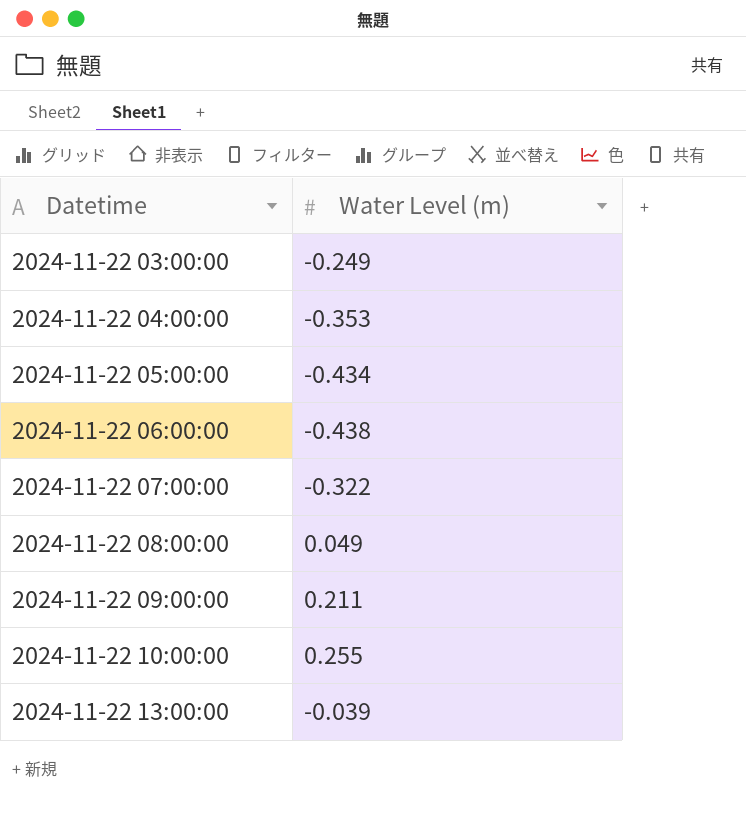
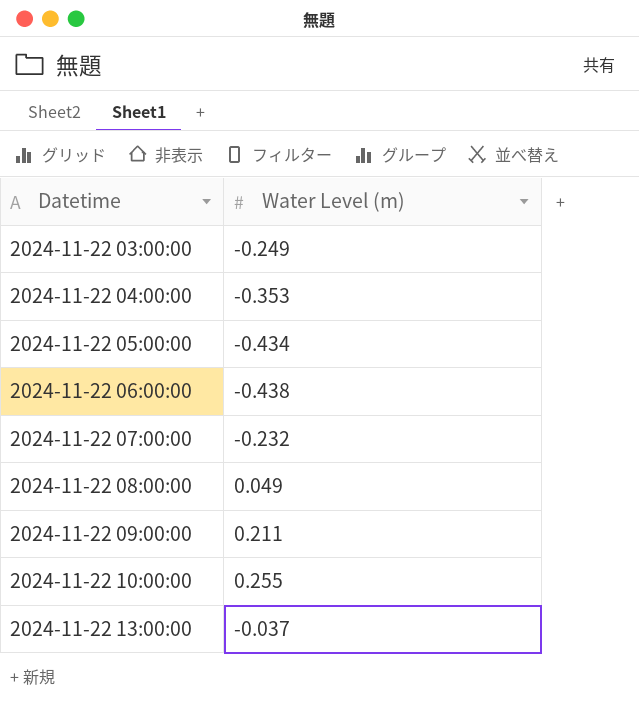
2024-11-22 07:00:00 | Water Level (m): -0.322 -> -0.232
2024-11-22 13:00:00 | Water Level (m): -0.039 -> -0.037

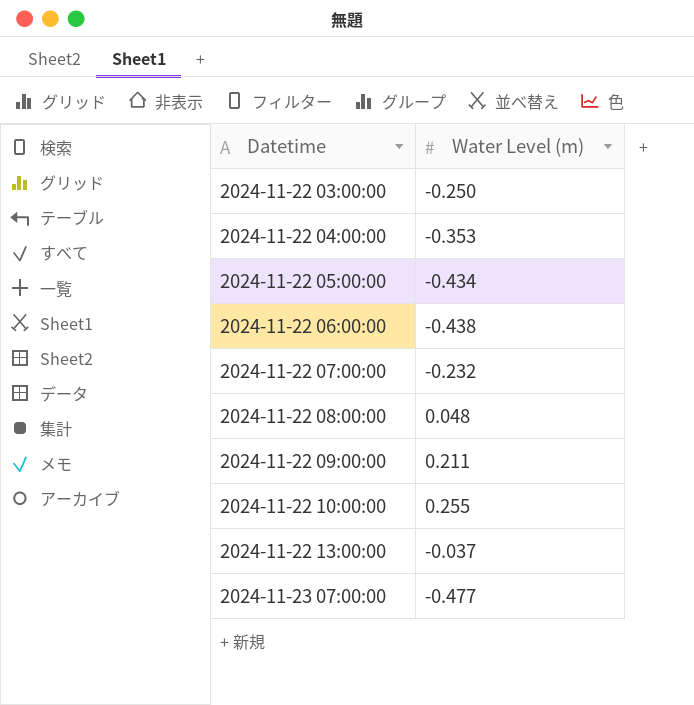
2024-11-22 03:00:00 | Water Level (m): -0.249 -> -0.250
2024-11-22 08:00:00 | Water Level (m): 0.049 -> 0.048
row 2024-11-23 07:00:00: none -> -0.477

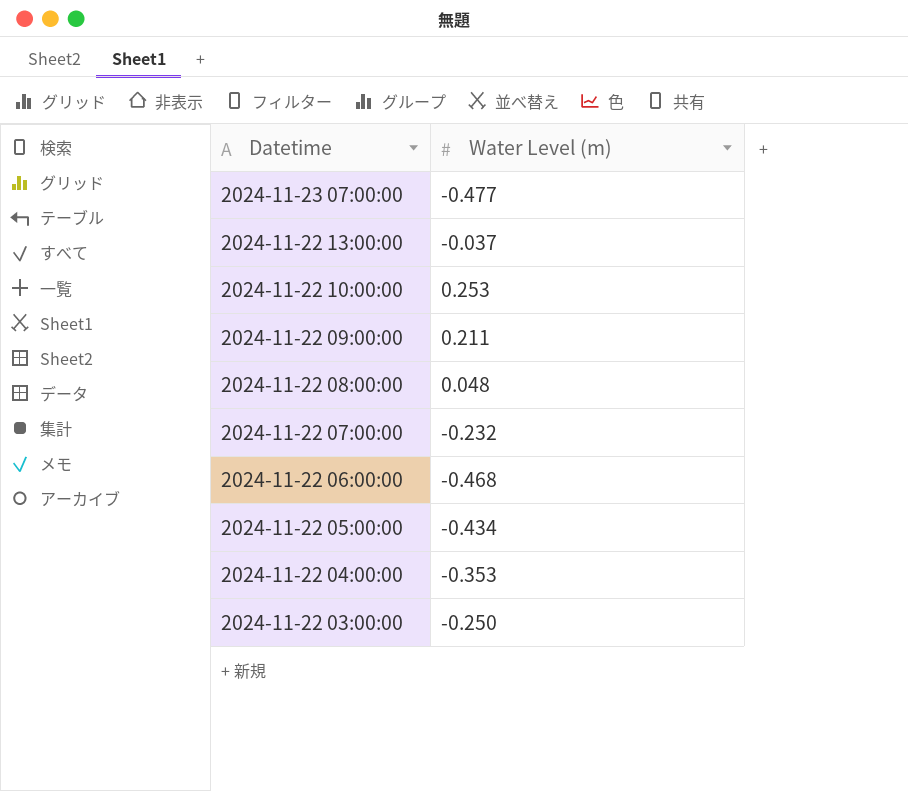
row order: Datetime ascending -> Datetime descending
2024-11-22 10:00:00 | Water Level (m): 0.255 -> 0.253
2024-11-22 06:00:00 | Water Level (m): -0.438 -> -0.468

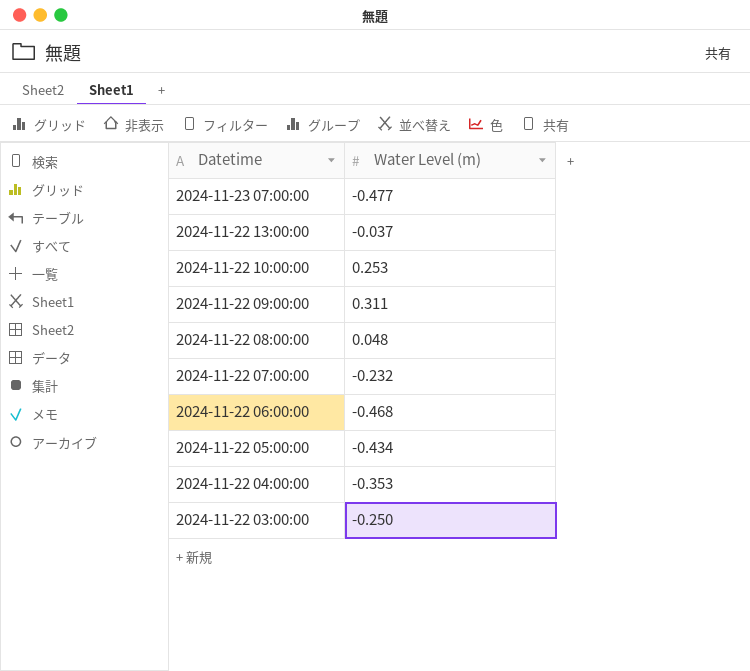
2024-11-22 09:00:00 | Water Level (m): 0.211 -> 0.311

